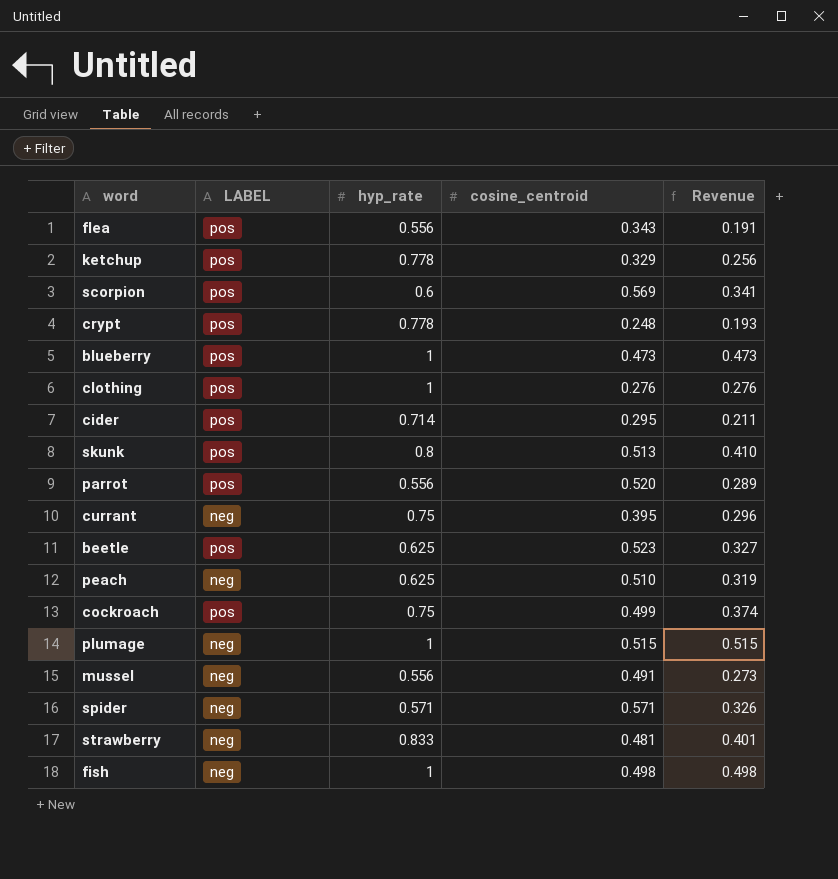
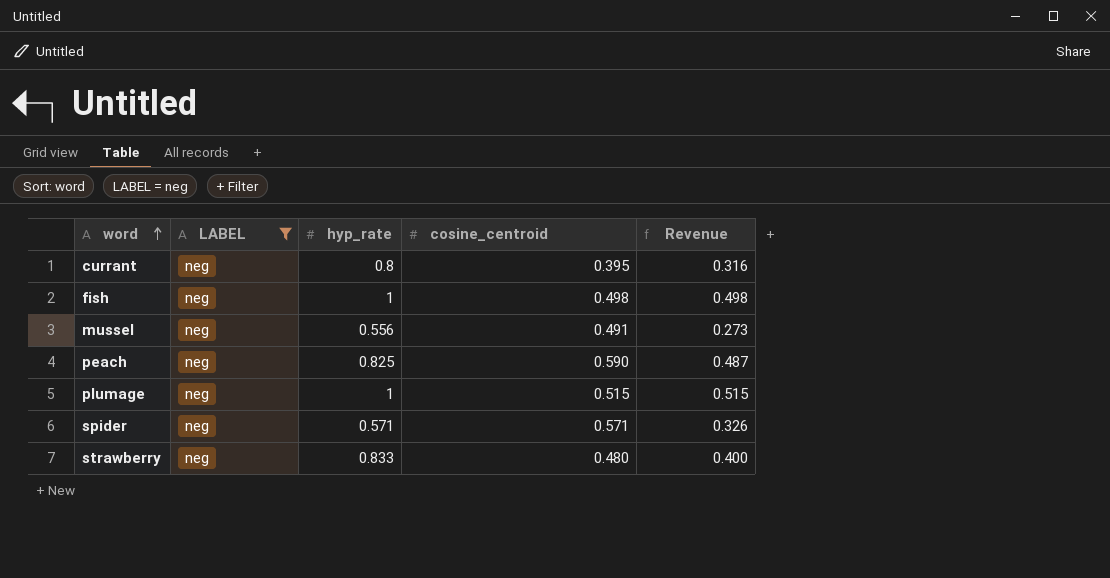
filter: none -> LABEL = neg
row order: none -> word ascending
currant | hyp_rate: 0.75 -> 0.8
currant | Revenue: 0.296 -> 0.316
peach | hyp_rate: 0.625 -> 0.825
peach | cosine_centroid: 0.510 -> 0.590
peach | Revenue: 0.319 -> 0.487
strawberry | cosine_centroid: 0.481 -> 0.480
strawberry | Revenue: 0.401 -> 0.400

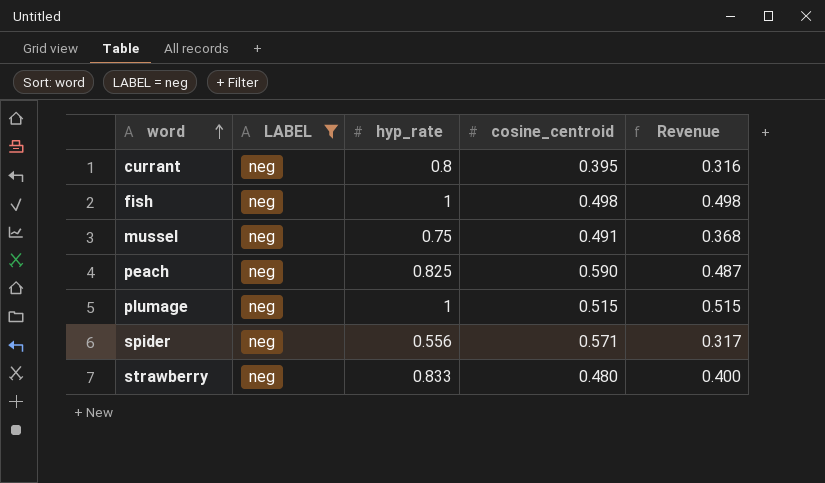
mussel | hyp_rate: 0.556 -> 0.75
mussel | Revenue: 0.273 -> 0.368
spider | hyp_rate: 0.571 -> 0.556
spider | Revenue: 0.326 -> 0.317

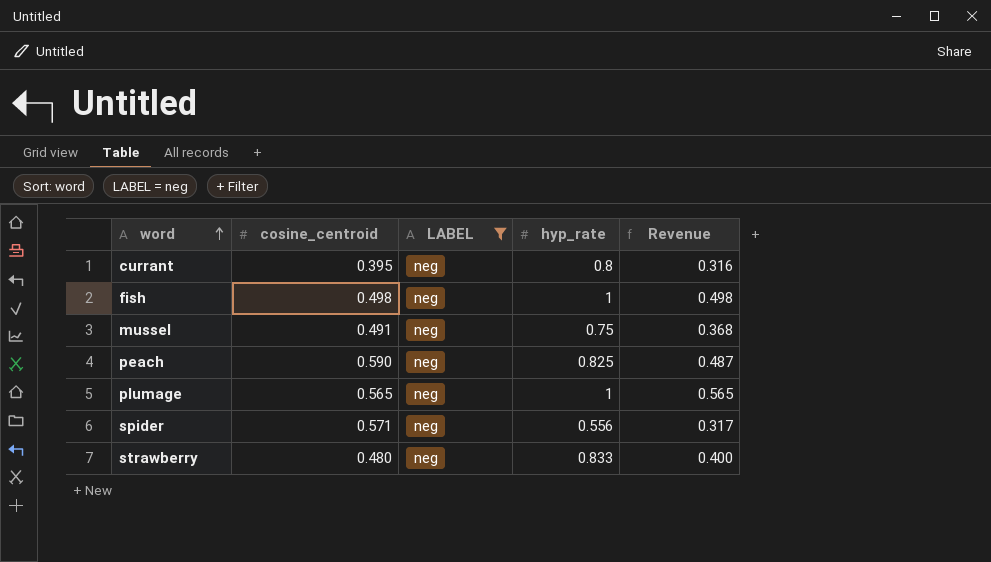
column cosine_centroid | position: 4 -> 2
plumage | cosine_centroid: 0.515 -> 0.565
plumage | Revenue: 0.515 -> 0.565

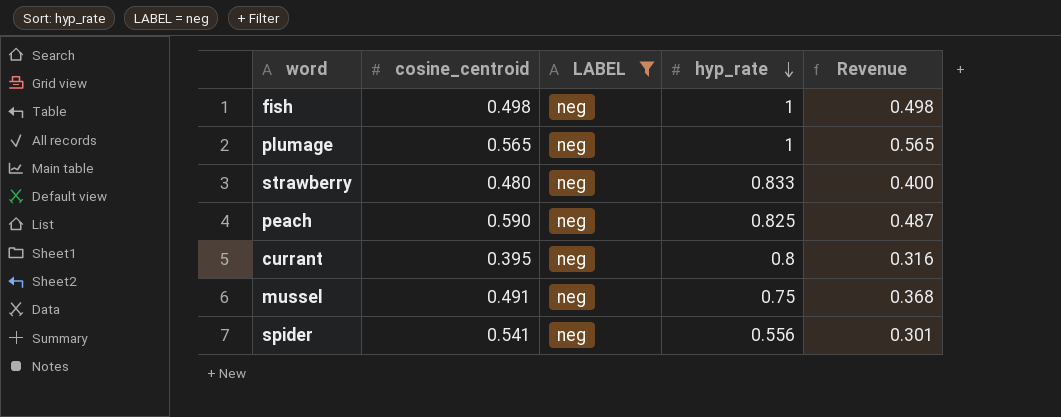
row order: word ascending -> hyp_rate descending
spider | cosine_centroid: 0.571 -> 0.541
spider | Revenue: 0.317 -> 0.301

